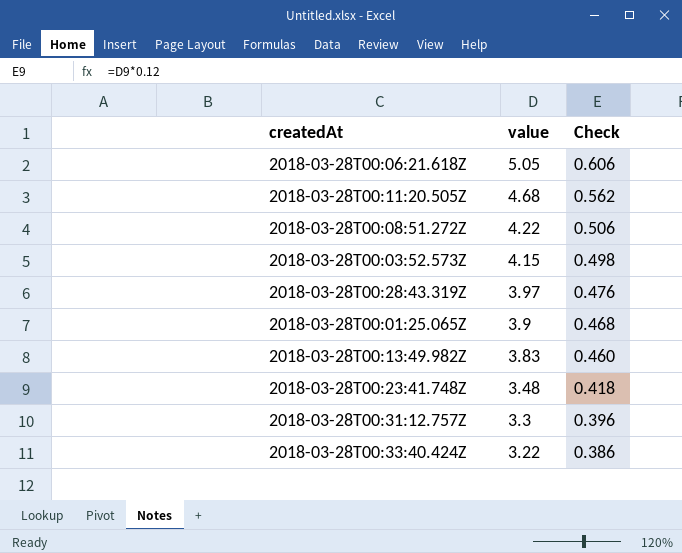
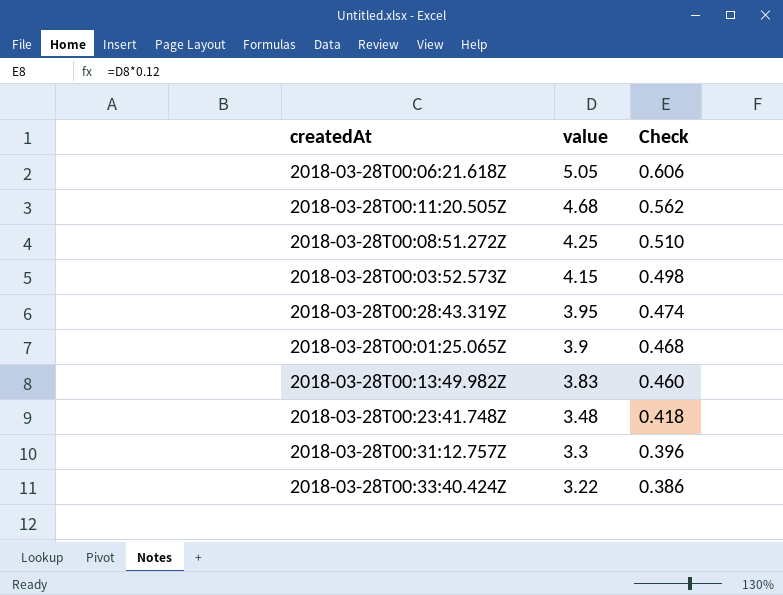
2018-03-28T00:08:51.272Z | value: 4.22 -> 4.25
2018-03-28T00:08:51.272Z | Check: 0.506 -> 0.510
2018-03-28T00:28:43.319Z | value: 3.97 -> 3.95
2018-03-28T00:28:43.319Z | Check: 0.476 -> 0.474

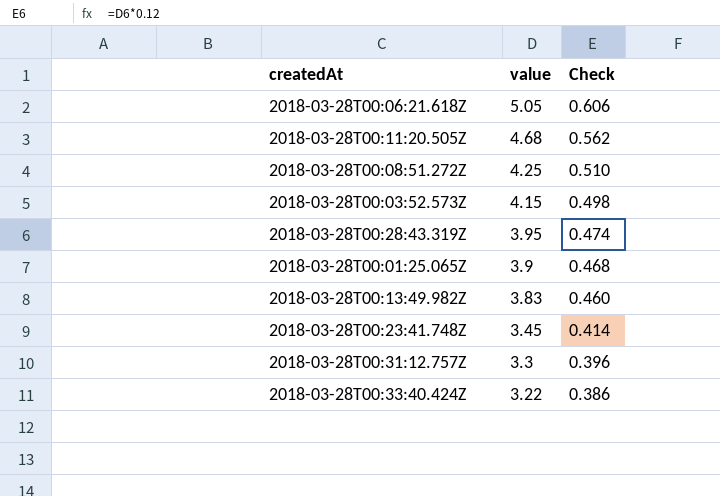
2018-03-28T00:23:41.748Z | value: 3.48 -> 3.45
2018-03-28T00:23:41.748Z | Check: 0.418 -> 0.414

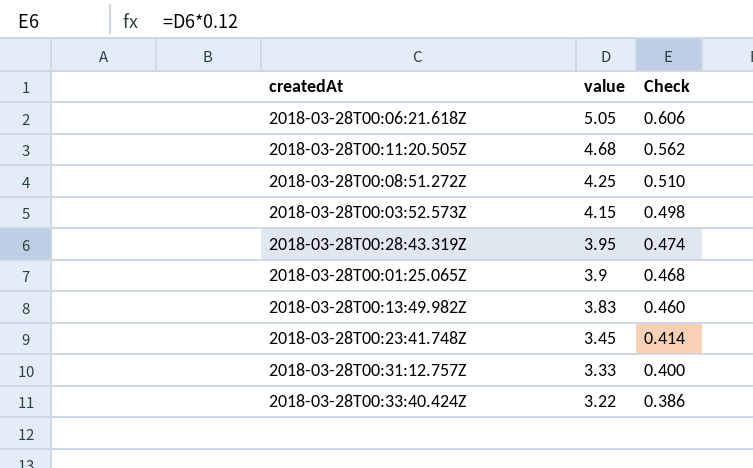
2018-03-28T00:31:12.757Z | value: 3.3 -> 3.33
2018-03-28T00:31:12.757Z | Check: 0.396 -> 0.400

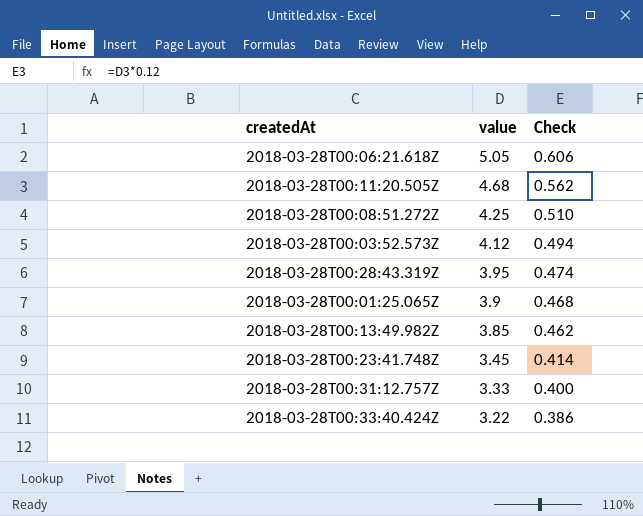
2018-03-28T00:03:52.573Z | value: 4.15 -> 4.12
2018-03-28T00:03:52.573Z | Check: 0.498 -> 0.494
2018-03-28T00:13:49.982Z | value: 3.83 -> 3.85
2018-03-28T00:13:49.982Z | Check: 0.460 -> 0.462

